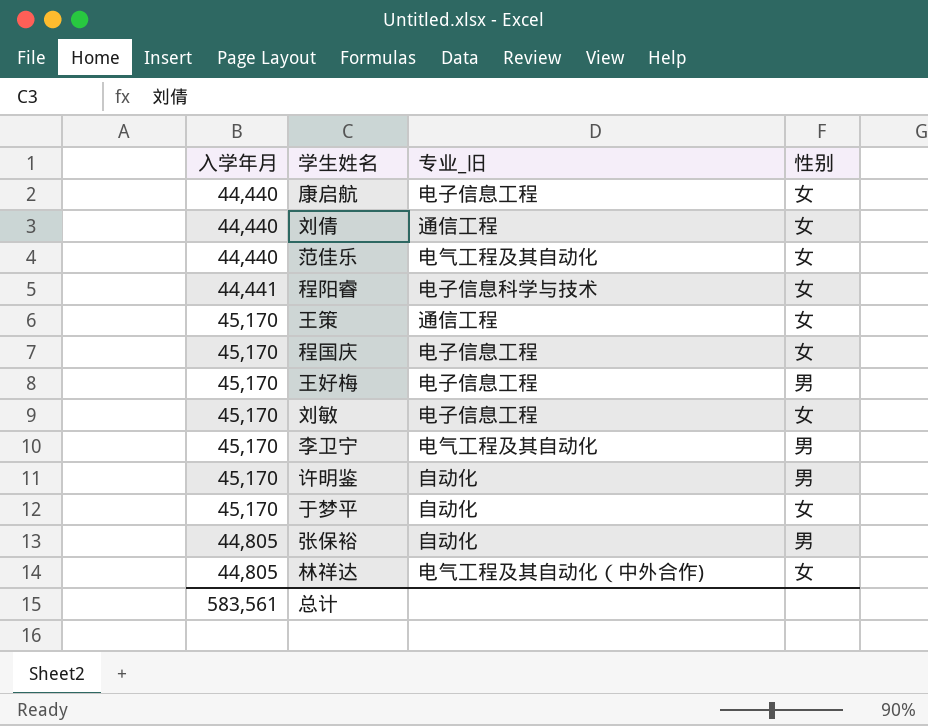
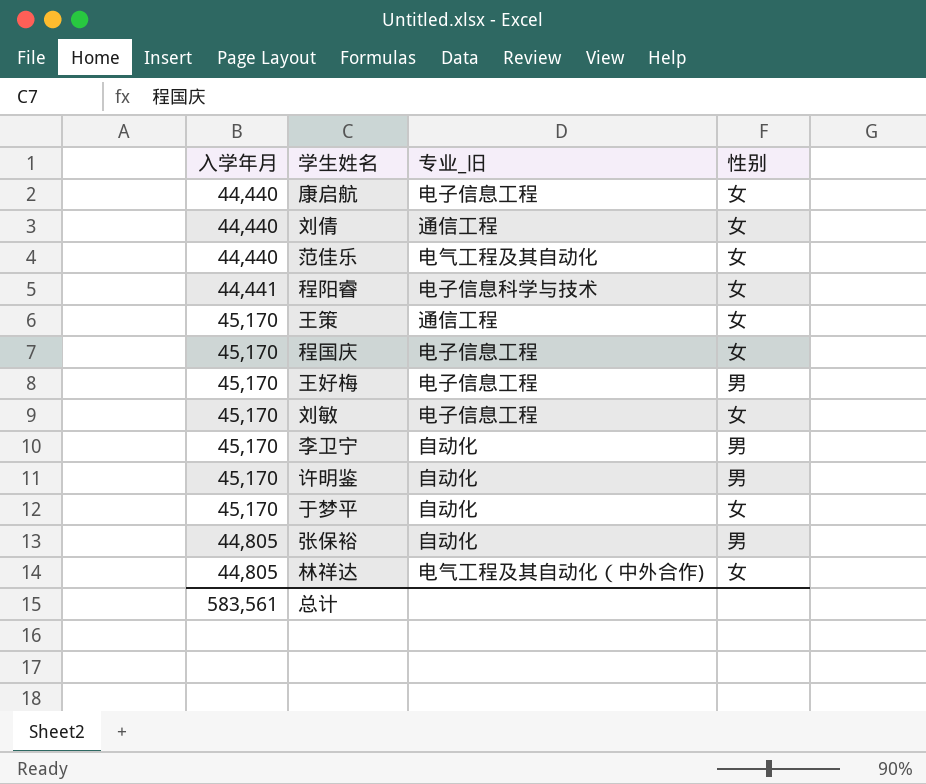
李卫宁 | 专业_旧: 电气工程及其自动化 -> 自动化

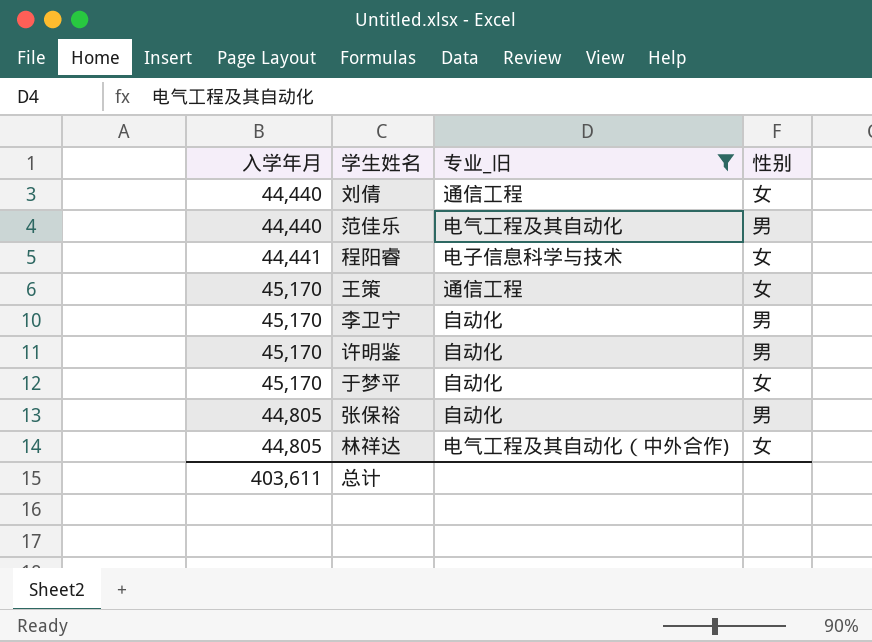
filter: none -> 专业_旧 != 电子信息工程
范佳乐 | 性别: 女 -> 男
总计 | 入学年月: 583,561 -> 403,611

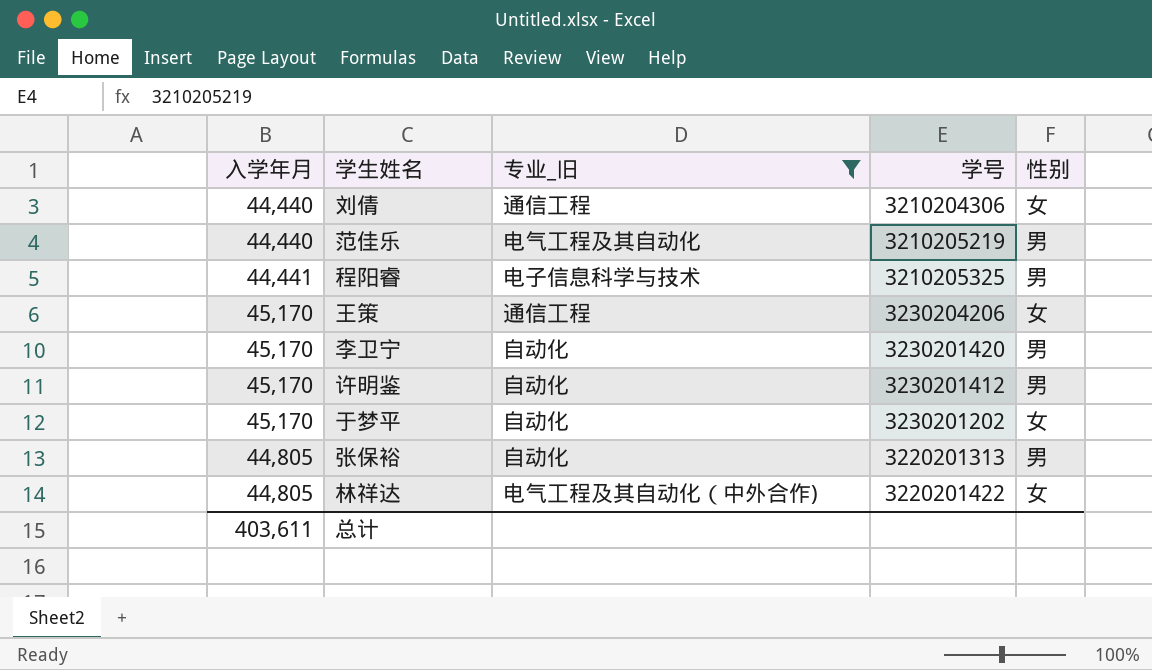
column 学号 | position: none -> 4
程阳睿 | 性别: 女 -> 男

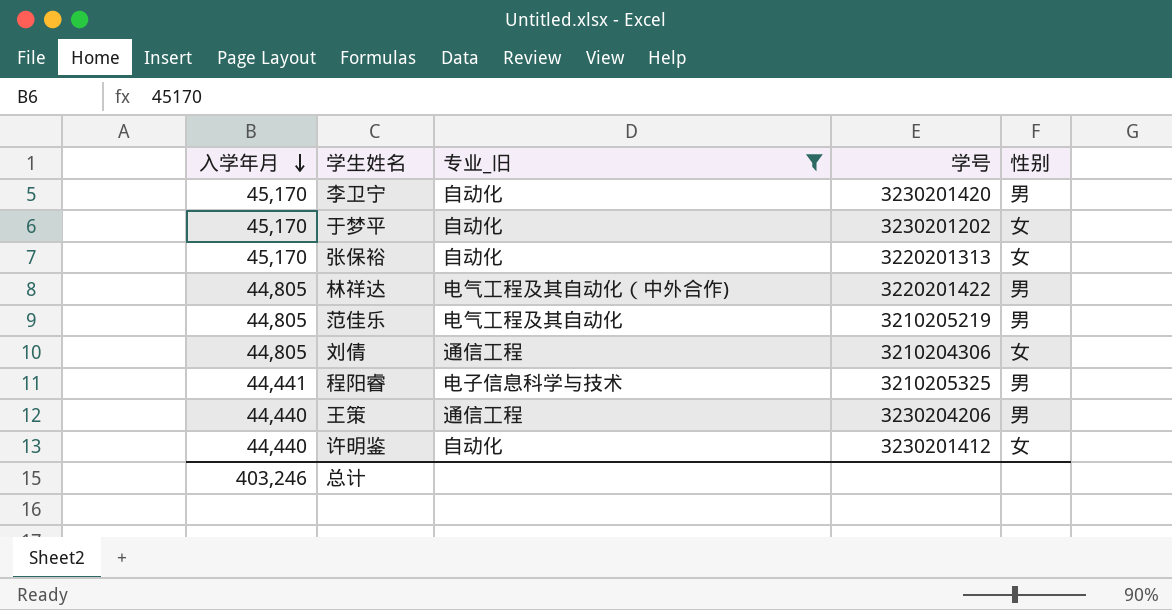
row order: none -> 入学年月 descending
张保裕 | 入学年月: 44,805 -> 45,170
张保裕 | 性别: 男 -> 女
林祥达 | 性别: 女 -> 男
范佳乐 | 入学年月: 44,440 -> 44,805
刘倩 | 入学年月: 44,440 -> 44,805
王策 | 入学年月: 45,170 -> 44,440
王策 | 性别: 女 -> 男
许明鉴 | 入学年月: 45,170 -> 44,440
许明鉴 | 性别: 男 -> 女
总计 | 入学年月: 403,611 -> 403,246

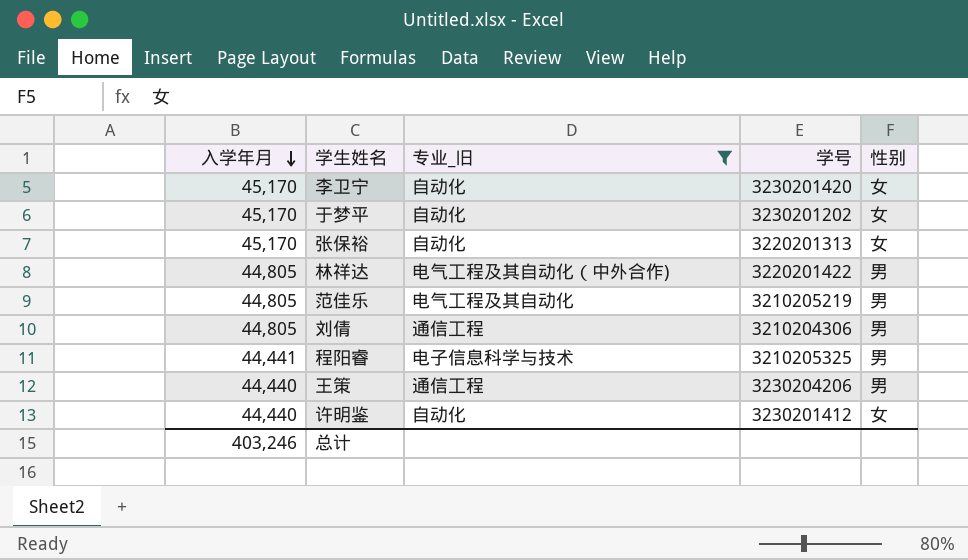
李卫宁 | 性别: 男 -> 女
刘倩 | 性别: 女 -> 男

